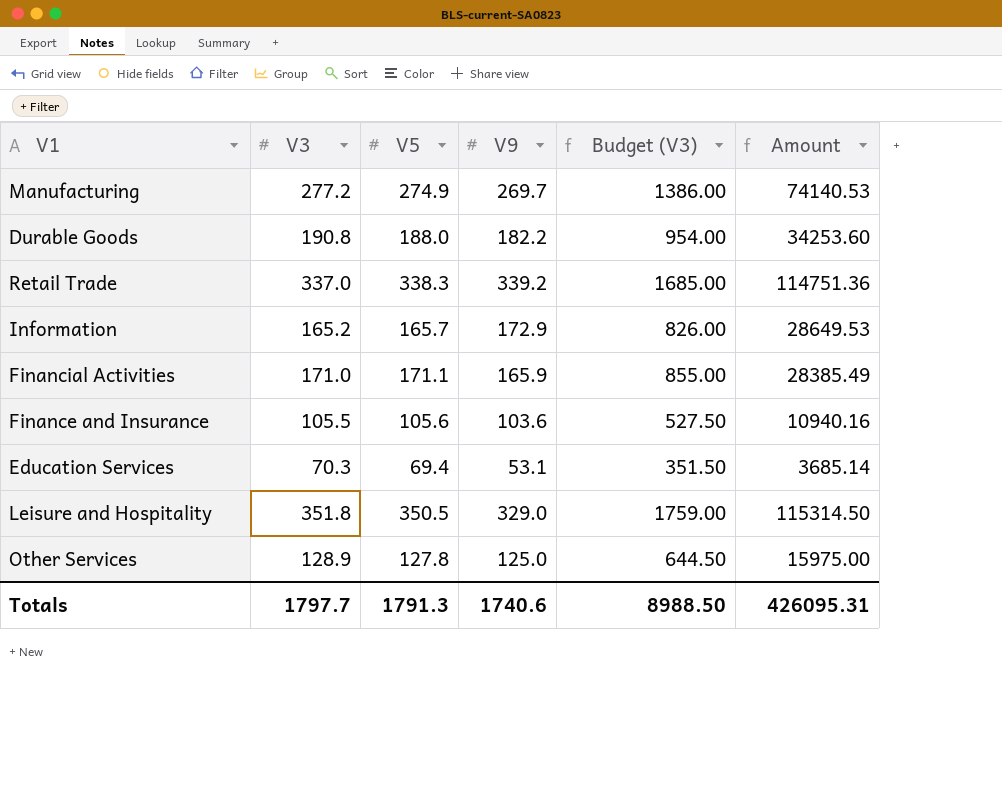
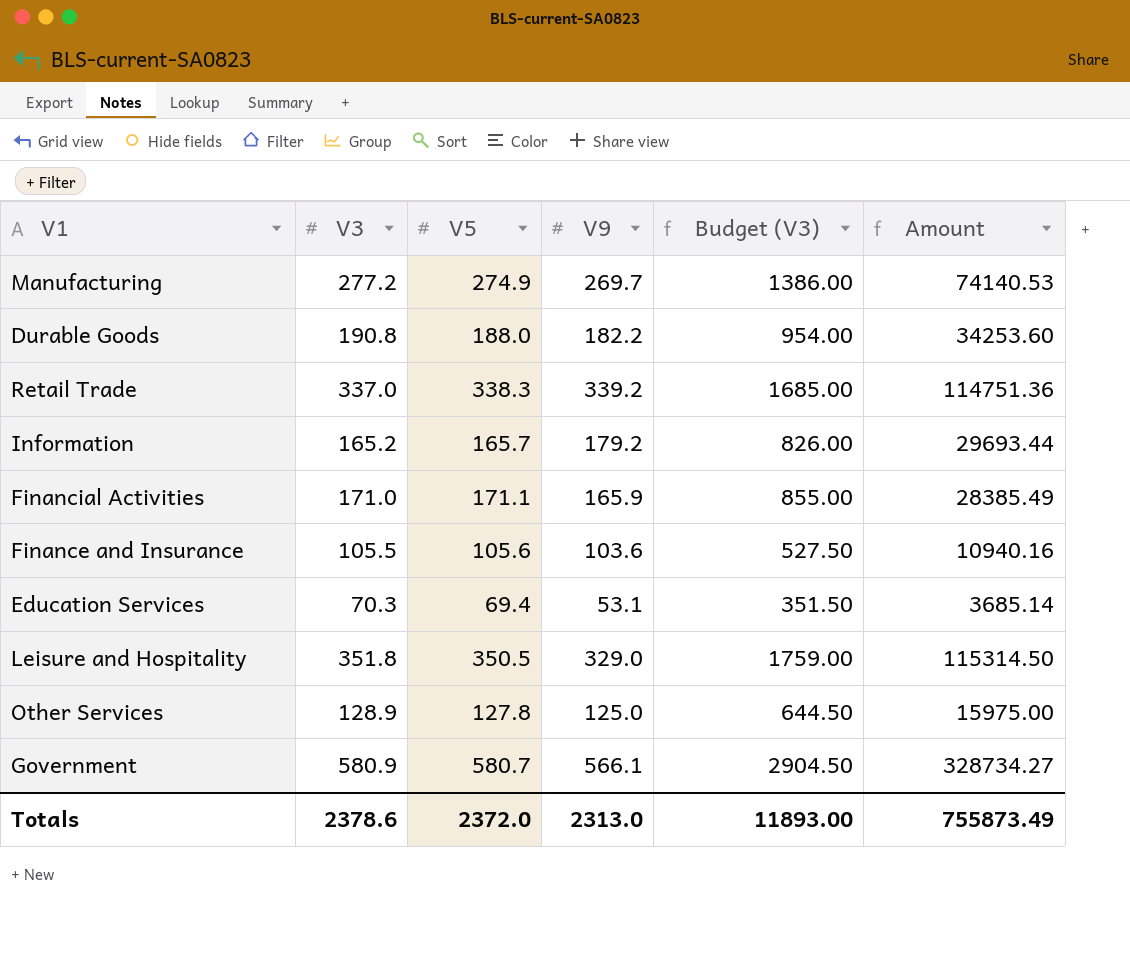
Information | V9: 172.9 -> 179.2
Information | Amount: 28649.53 -> 29693.44
row Government: none -> 580.9 | 580.7 | 566.1 | 2904.50 | 328734.27
Totals | V3: 1797.7 -> 2378.6
Totals | V5: 1791.3 -> 2372.0
Totals | V9: 1740.6 -> 2313.0
Totals | Budget (V3): 8988.50 -> 11893.00
Totals | Amount: 426095.31 -> 755873.49

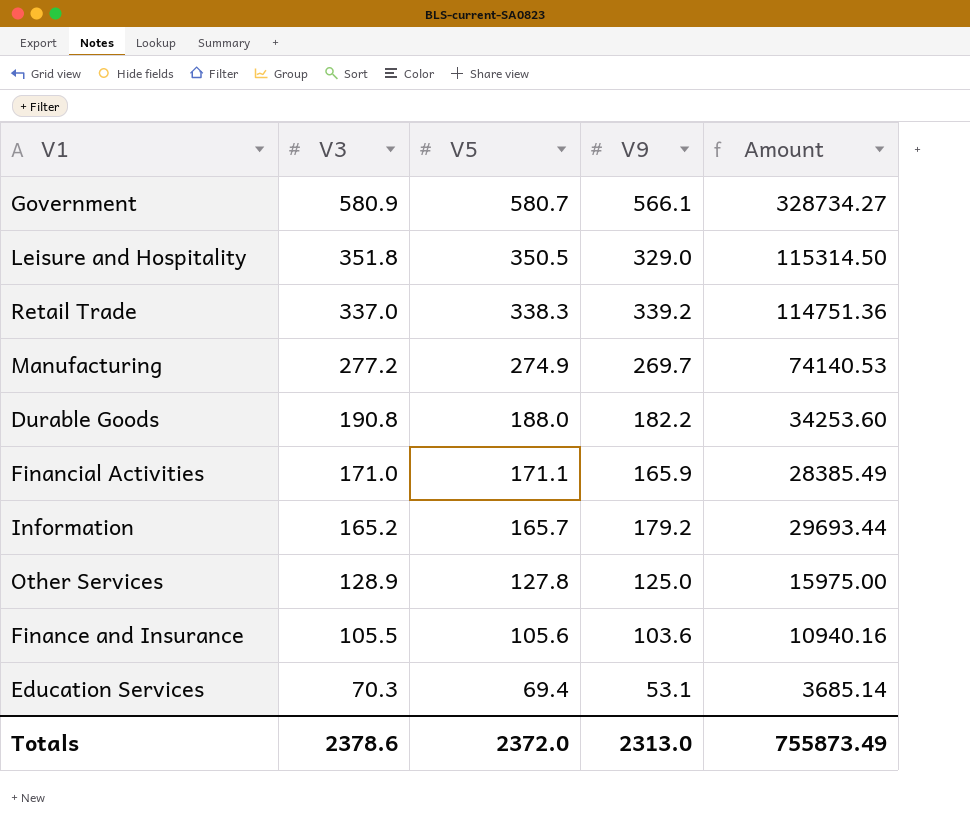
row order: none -> V3 descending
column Budget (V3) | formula: [V3] * 5 -> none

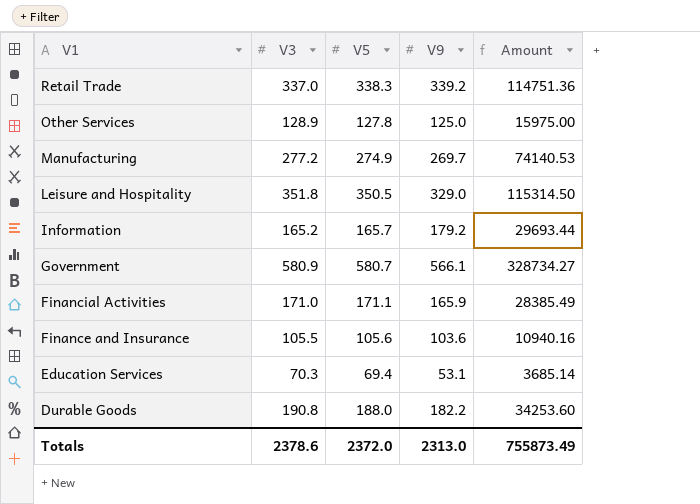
row order: V3 descending -> V1 descending

